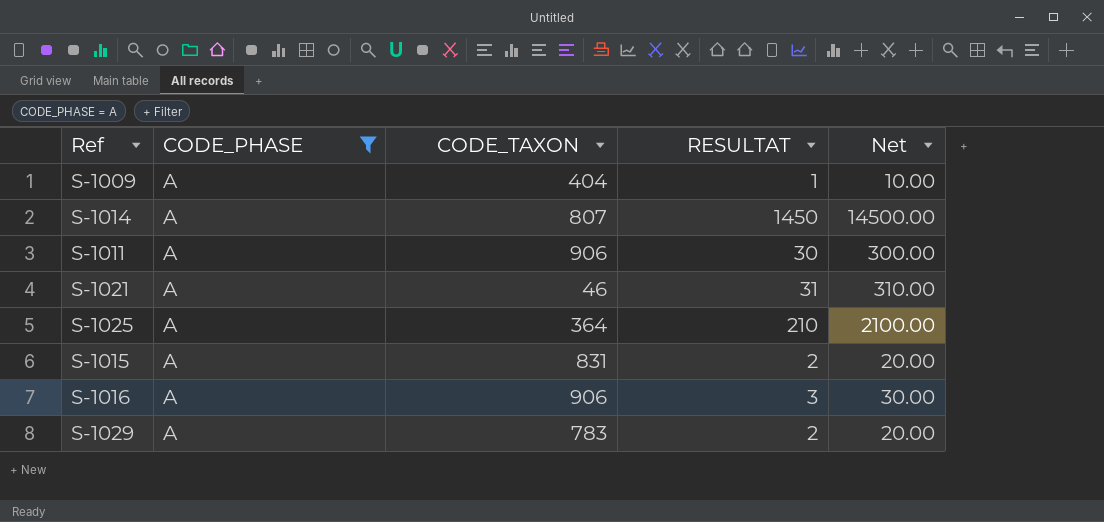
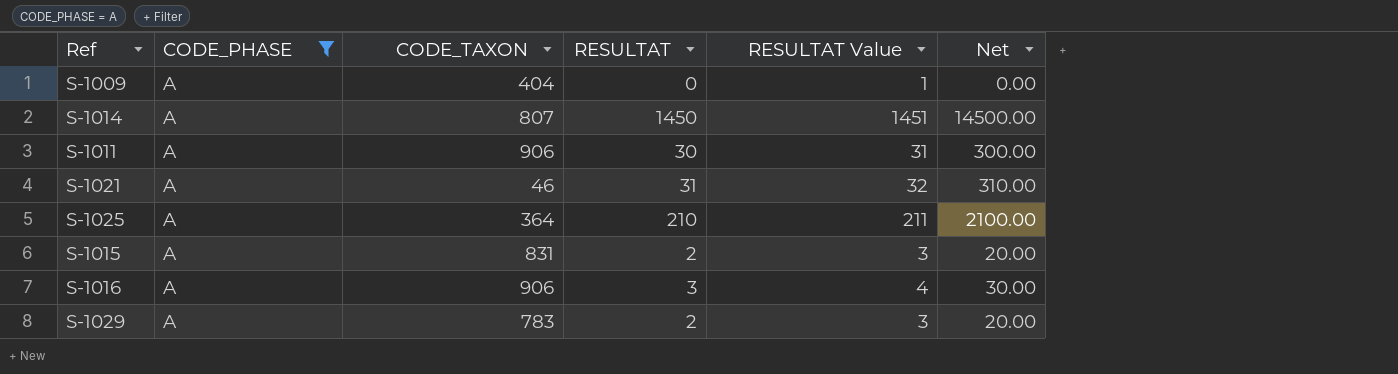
column RESULTAT Value | formula: none -> [RESULTAT] + 1
S-1009 | RESULTAT: 1 -> 0
S-1009 | Net: 10.00 -> 0.00

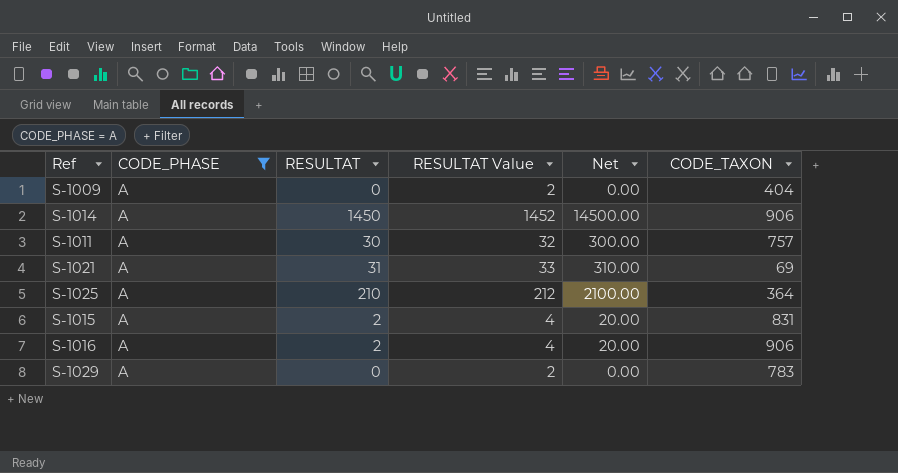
column RESULTAT Value | formula: [RESULTAT] + 1 -> [RESULTAT] + 2
column CODE_TAXON | position: 3 -> 6
S-1014 | CODE_TAXON: 807 -> 906
S-1011 | CODE_TAXON: 906 -> 757
S-1021 | CODE_TAXON: 46 -> 69
S-1016 | RESULTAT: 3 -> 2
S-1016 | Net: 30.00 -> 20.00
S-1029 | RESULTAT: 2 -> 0
S-1029 | Net: 20.00 -> 0.00

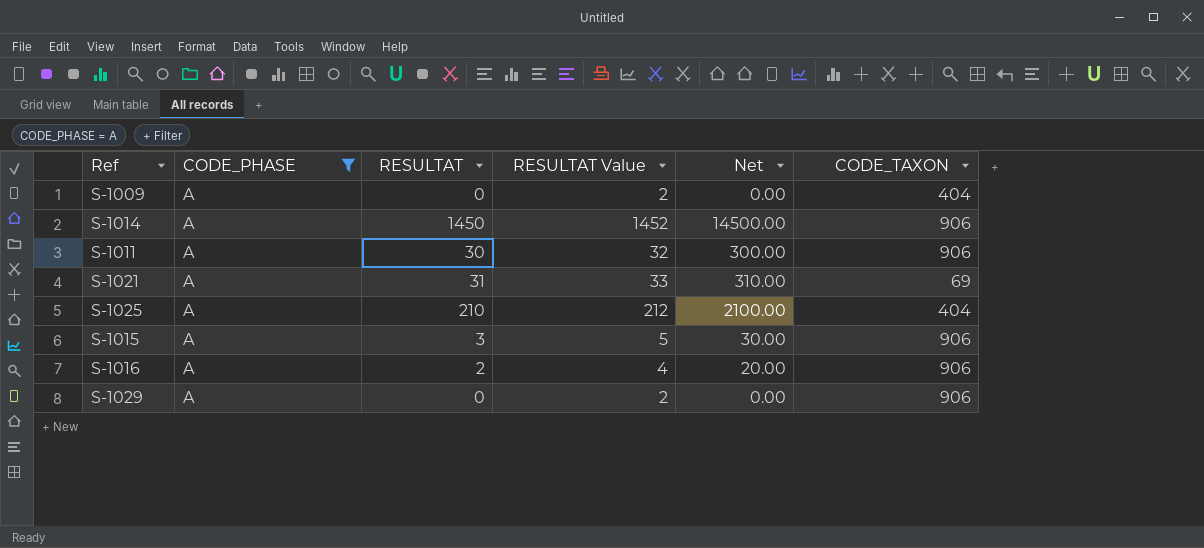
S-1011 | CODE_TAXON: 757 -> 906
S-1025 | CODE_TAXON: 364 -> 404
S-1015 | RESULTAT: 2 -> 3
S-1015 | RESULTAT Value: 4 -> 5
S-1015 | Net: 20.00 -> 30.00
S-1015 | CODE_TAXON: 831 -> 906
S-1029 | CODE_TAXON: 783 -> 906

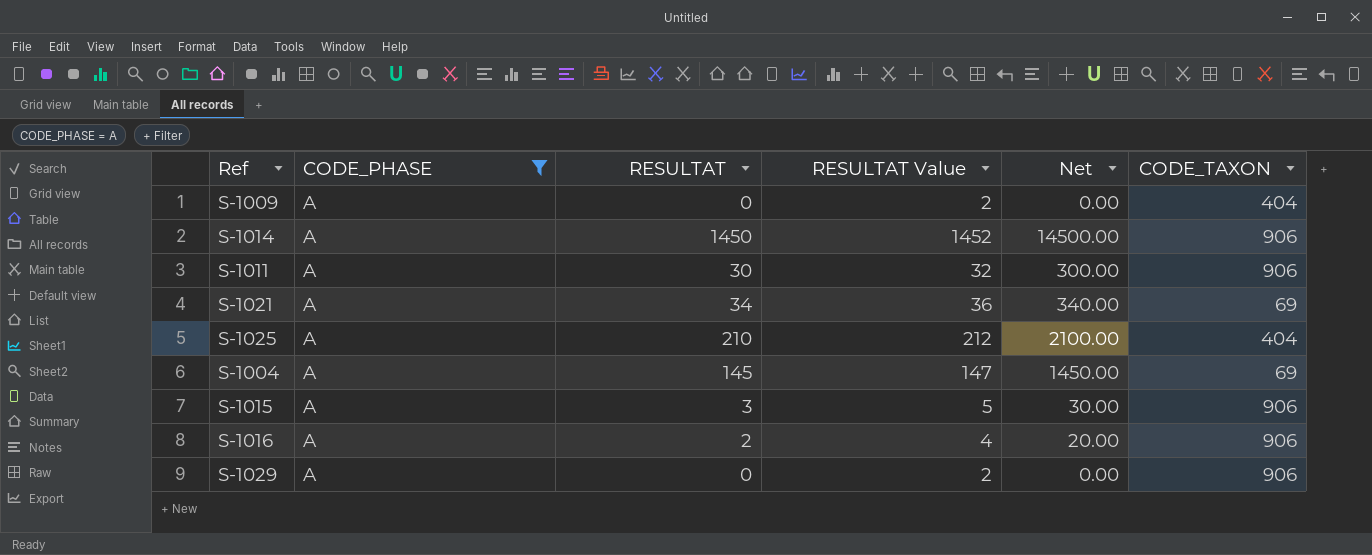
S-1021 | RESULTAT: 31 -> 34
S-1021 | RESULTAT Value: 33 -> 36
S-1021 | Net: 310.00 -> 340.00
row S-1004: none -> A | 145 | 147 | 1450.00 | 69

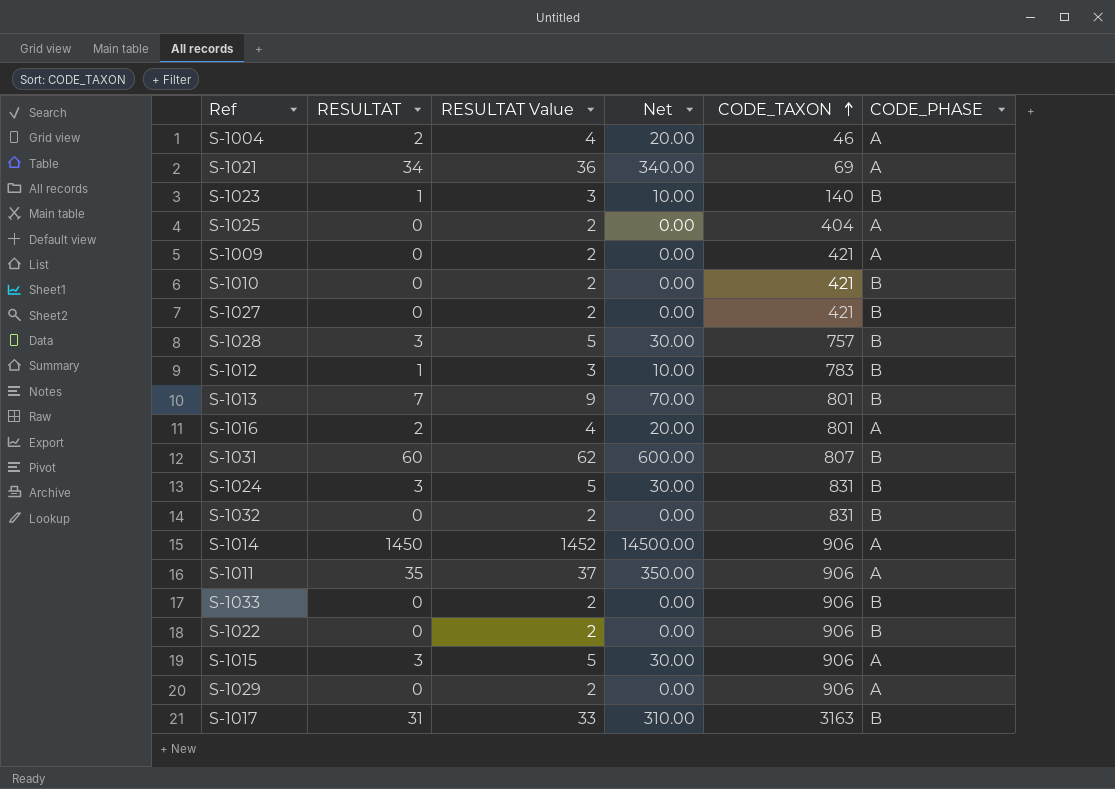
filter: CODE_PHASE = A -> none
row order: none -> CODE_TAXON ascending
column CODE_PHASE | position: 2 -> 6
S-1004 | RESULTAT: 145 -> 2
S-1004 | RESULTAT Value: 147 -> 4
S-1004 | Net: 1450.00 -> 20.00
S-1004 | CODE_TAXON: 69 -> 46
S-1025 | RESULTAT: 210 -> 0
S-1025 | RESULTAT Value: 212 -> 2
S-1025 | Net: 2100.00 -> 0.00
S-1009 | CODE_TAXON: 404 -> 421
S-1016 | CODE_TAXON: 906 -> 801
S-1011 | RESULTAT: 30 -> 35
S-1011 | RESULTAT Value: 32 -> 37
S-1011 | Net: 300.00 -> 350.00

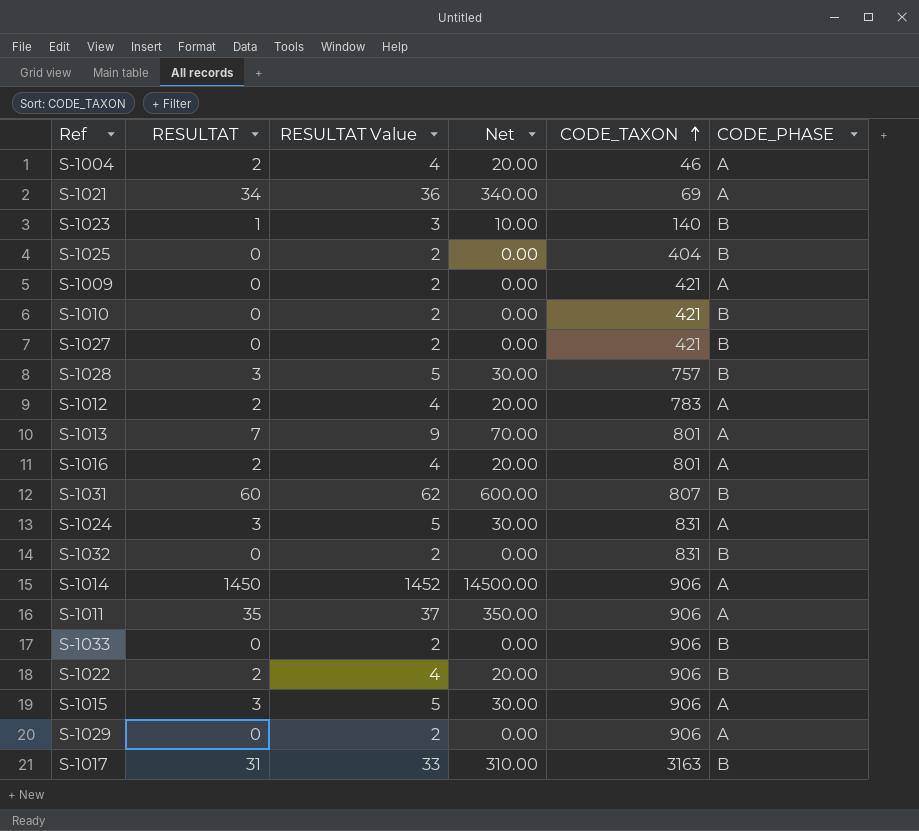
S-1025 | CODE_PHASE: A -> B
S-1012 | RESULTAT: 1 -> 2
S-1012 | RESULTAT Value: 3 -> 4
S-1012 | Net: 10.00 -> 20.00
S-1012 | CODE_PHASE: B -> A
S-1013 | CODE_PHASE: B -> A
S-1024 | CODE_PHASE: B -> A
S-1022 | RESULTAT: 0 -> 2
S-1022 | RESULTAT Value: 2 -> 4
S-1022 | Net: 0.00 -> 20.00

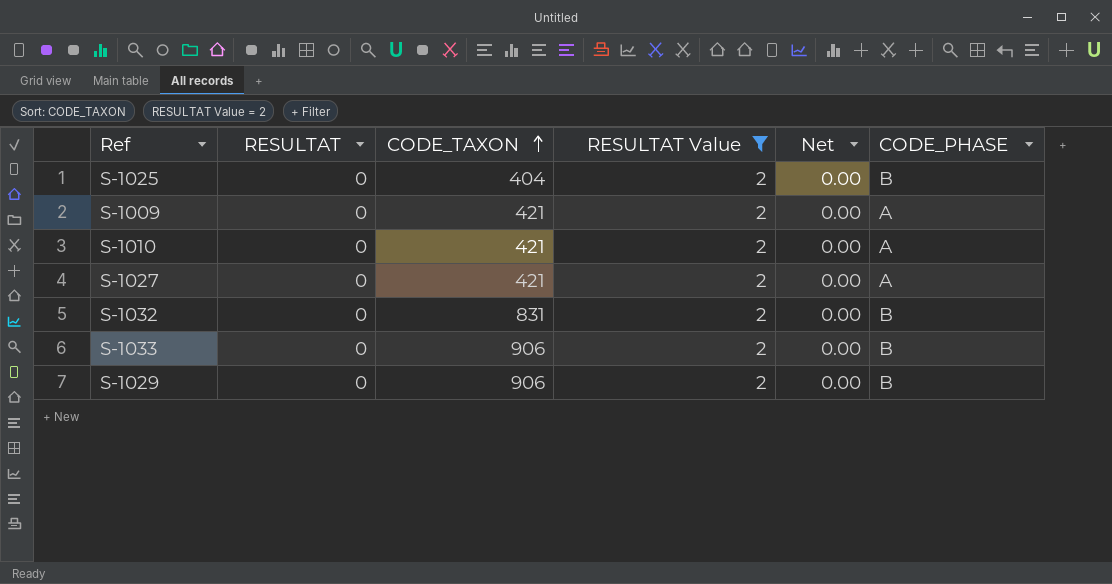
filter: none -> RESULTAT Value = 2
column CODE_TAXON | position: 5 -> 3
S-1010 | CODE_PHASE: B -> A
S-1027 | CODE_PHASE: B -> A
S-1029 | CODE_PHASE: A -> B

